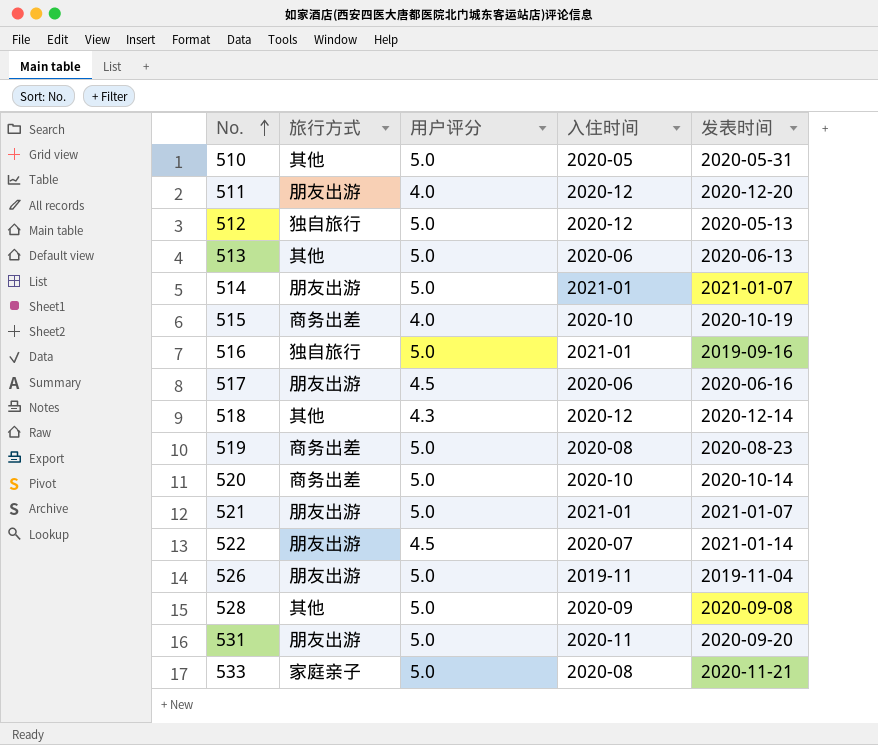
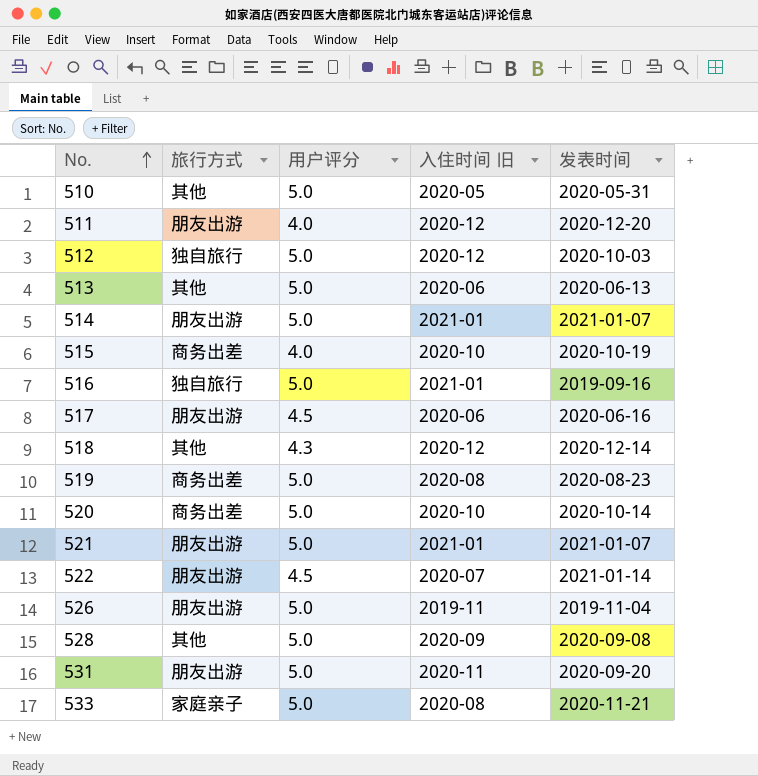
column name: 入住时间 -> 入住时间 旧
512 | 发表时间: 2020-05-13 -> 2020-10-03

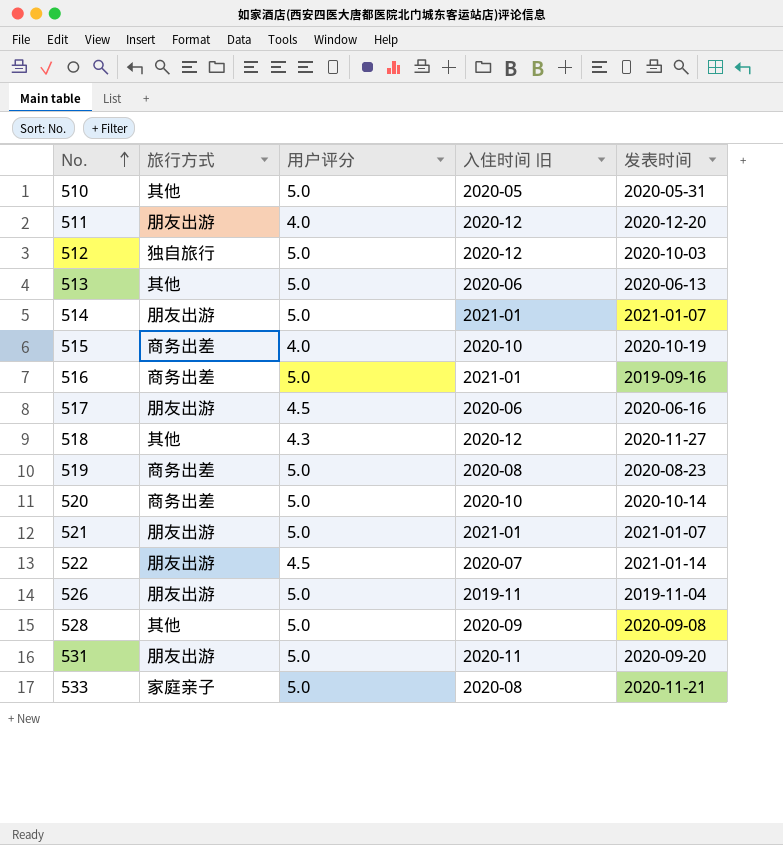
516 | 旅行方式: 独自旅行 -> 商务出差
518 | 发表时间: 2020-12-14 -> 2020-11-27

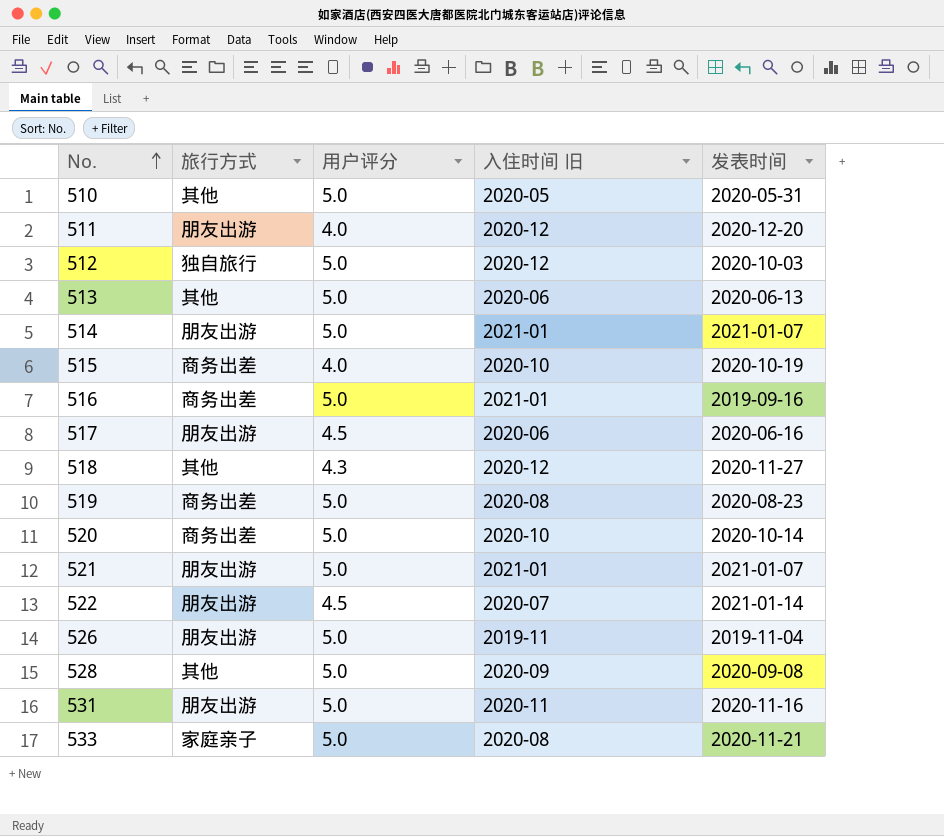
531 | 发表时间: 2020-09-20 -> 2020-11-16

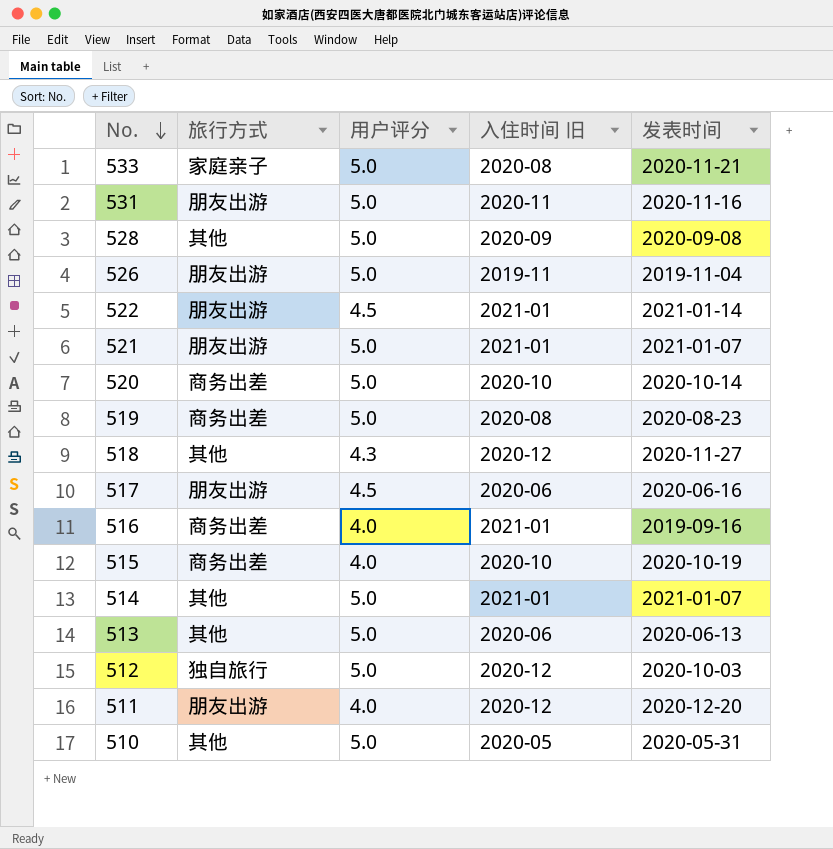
row order: No. ascending -> No. descending
522 | 入住时间 旧: 2020-07 -> 2021-01
516 | 用户评分: 5.0 -> 4.0
514 | 旅行方式: 朋友出游 -> 其他

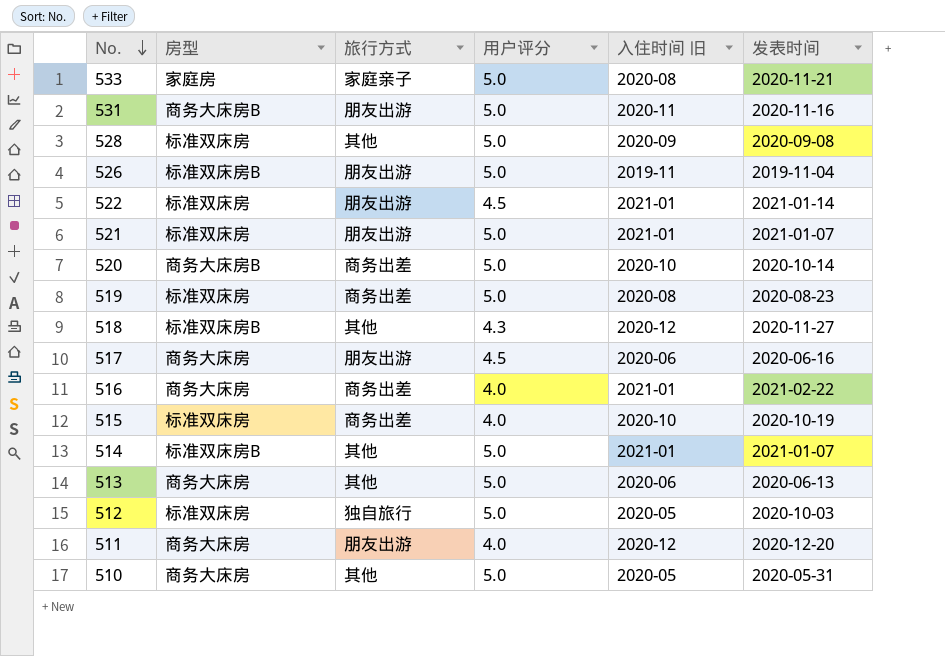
column 房型 | position: none -> 2
516 | 发表时间: 2019-09-16 -> 2021-02-22
512 | 入住时间 旧: 2020-12 -> 2020-05

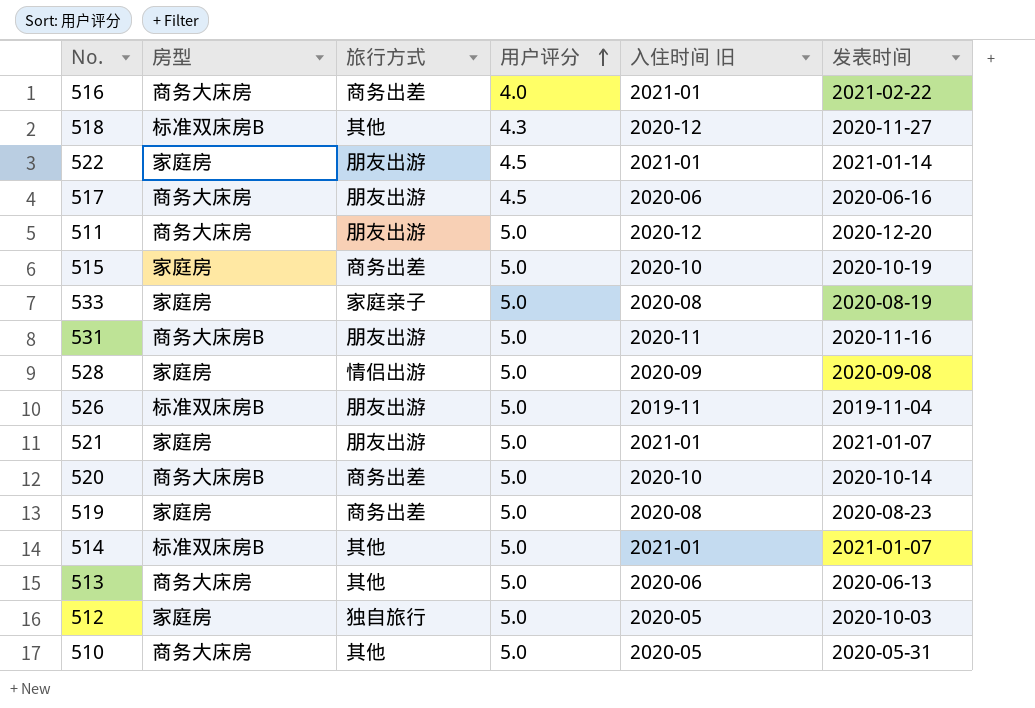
row order: No. descending -> 用户评分 ascending
522 | 房型: 标准双床房 -> 家庭房
511 | 用户评分: 4.0 -> 5.0
515 | 房型: 标准双床房 -> 家庭房
515 | 用户评分: 4.0 -> 5.0
533 | 发表时间: 2020-11-21 -> 2020-08-19
528 | 房型: 标准双床房 -> 家庭房
528 | 旅行方式: 其他 -> 情侣出游
521 | 房型: 标准双床房 -> 家庭房
519 | 房型: 标准双床房 -> 家庭房
512 | 房型: 标准双床房 -> 家庭房

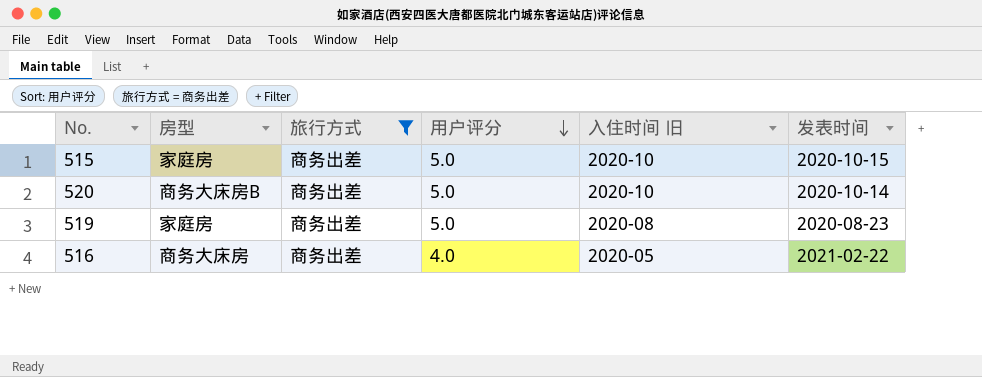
filter: none -> 旅行方式 = 商务出差
row order: 用户评分 ascending -> 用户评分 descending
515 | 发表时间: 2020-10-19 -> 2020-10-15
516 | 入住时间 旧: 2021-01 -> 2020-05

